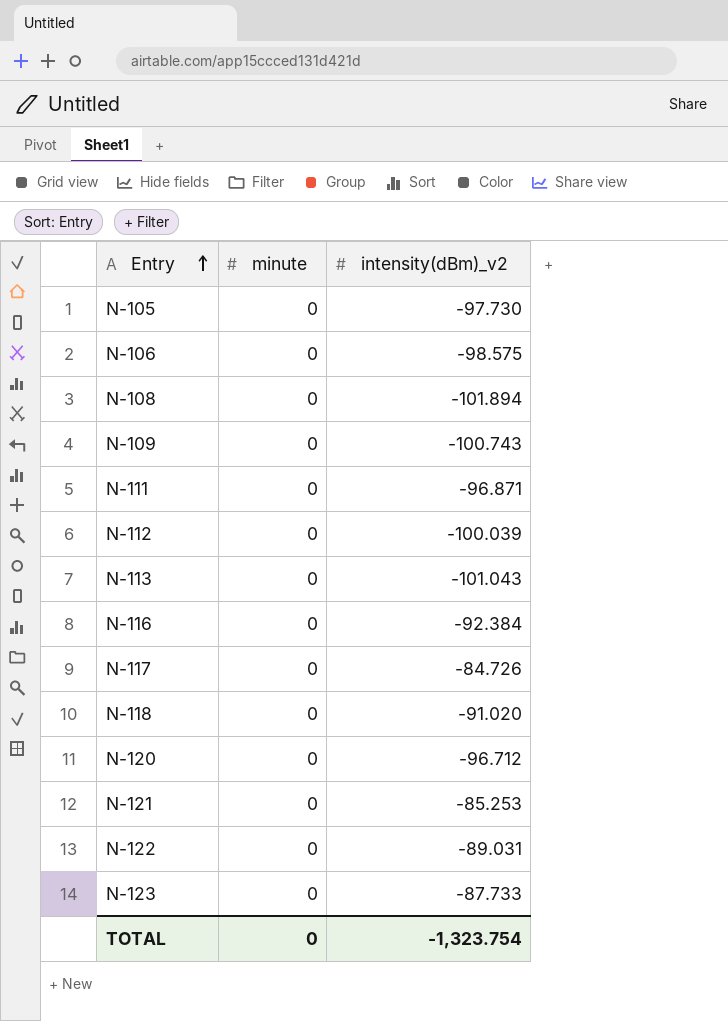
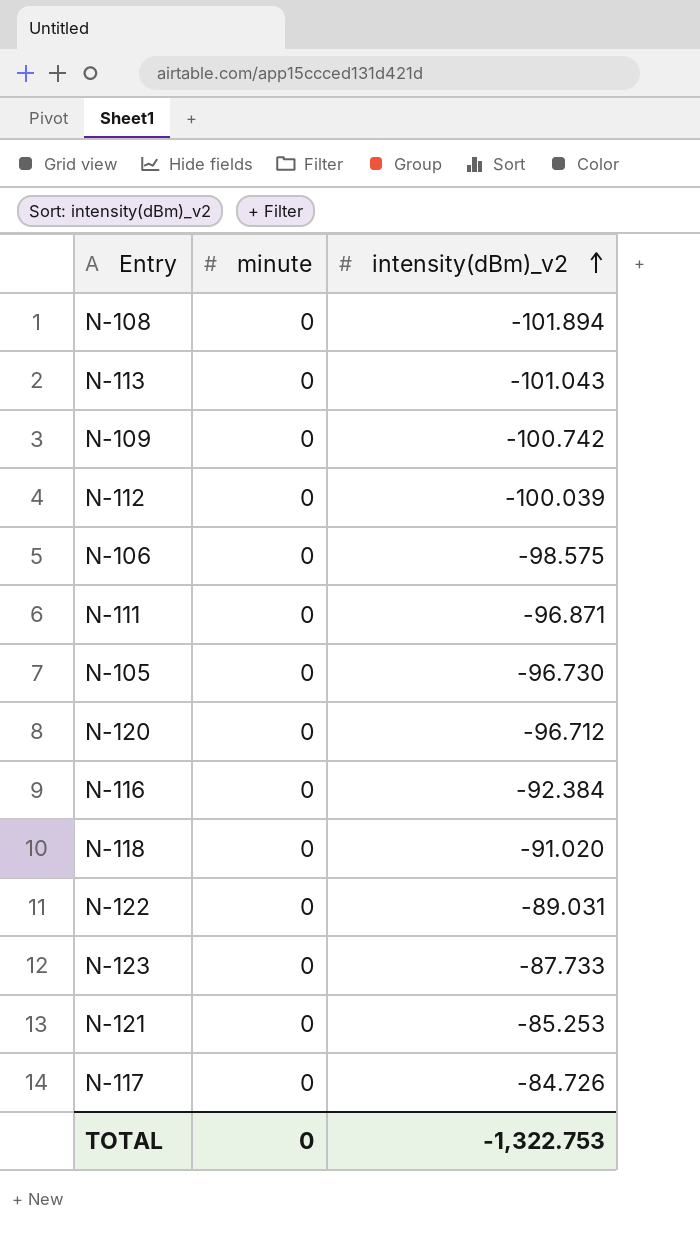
row order: Entry ascending -> intensity(dBm)_v2 ascending
N-109 | intensity(dBm)_v2: -100.743 -> -100.742
N-105 | intensity(dBm)_v2: -97.730 -> -96.730
TOTAL | intensity(dBm)_v2: -1,323.754 -> -1,322.753

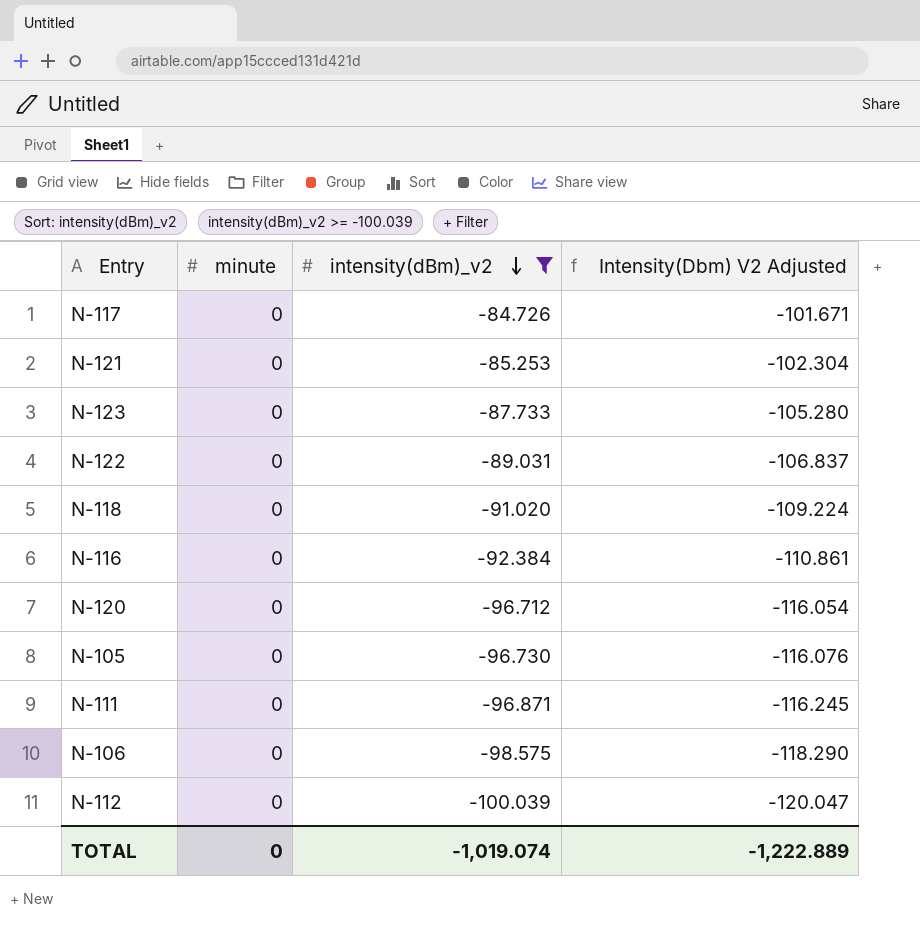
filter: none -> intensity(dBm)_v2 >= -100.039
row order: intensity(dBm)_v2 ascending -> intensity(dBm)_v2 descending
column Intensity(Dbm) V2 Adjusted | formula: none -> [intensity(dBm)_v2] * 1.2
TOTAL | intensity(dBm)_v2: -1,322.753 -> -1,019.074

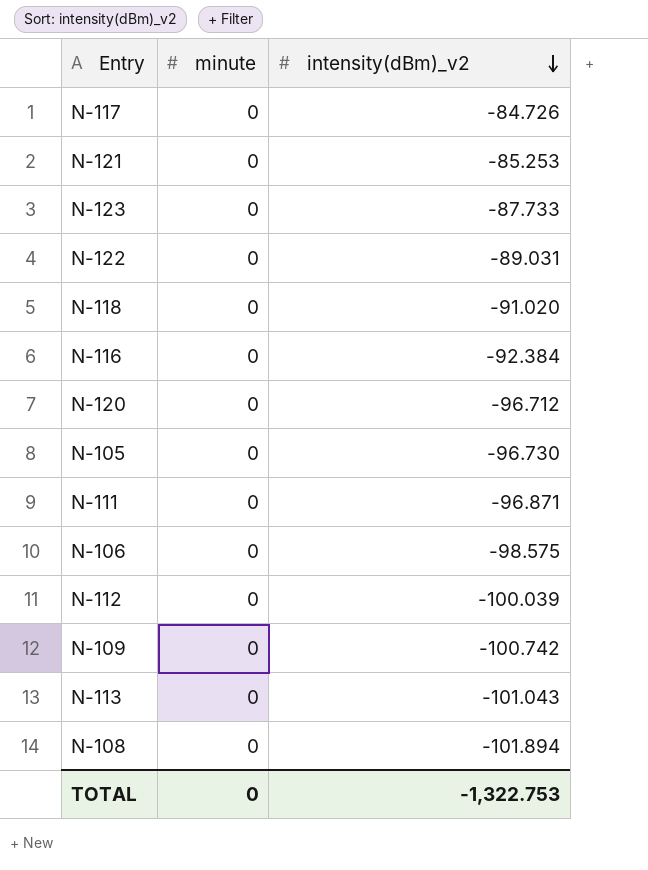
filter: intensity(dBm)_v2 >= -100.039 -> none
column Intensity(Dbm) V2 Adjusted | formula: [intensity(dBm)_v2] * 1.2 -> none
TOTAL | intensity(dBm)_v2: -1,019.074 -> -1,322.753

